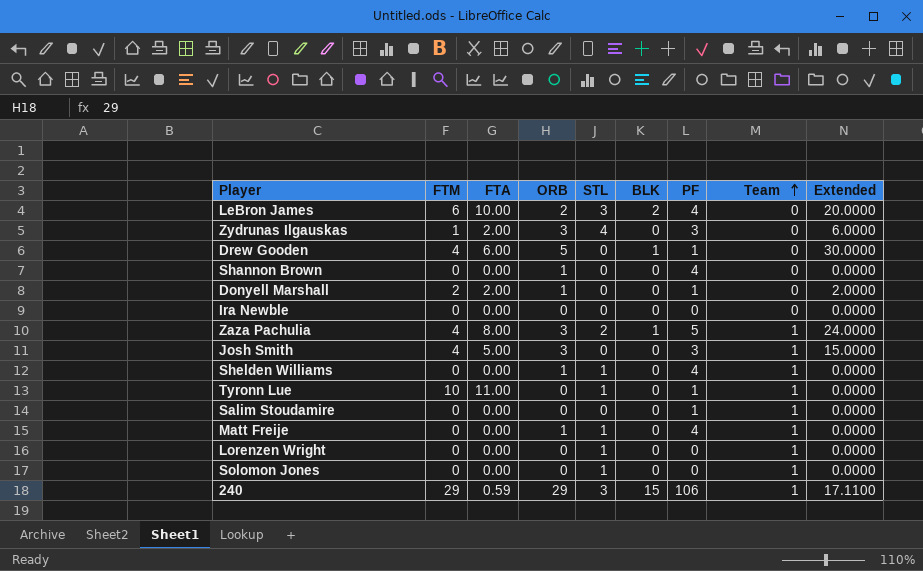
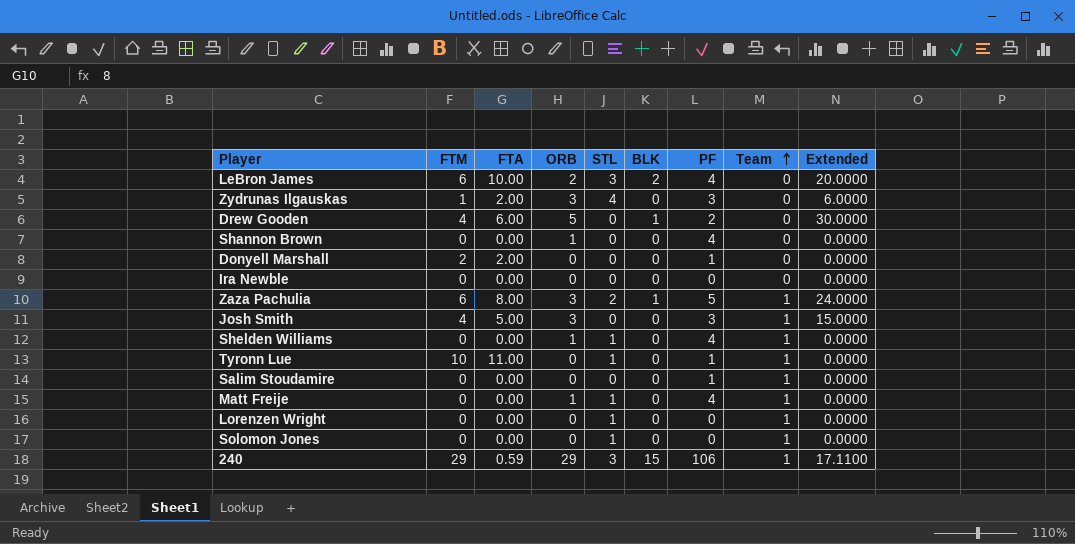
Drew Gooden | PF: 1 -> 2
Donyell Marshall | ORB: 1 -> 0
Donyell Marshall | Extended: 2.0000 -> 0.0000
Zaza Pachulia | FTM: 4 -> 6

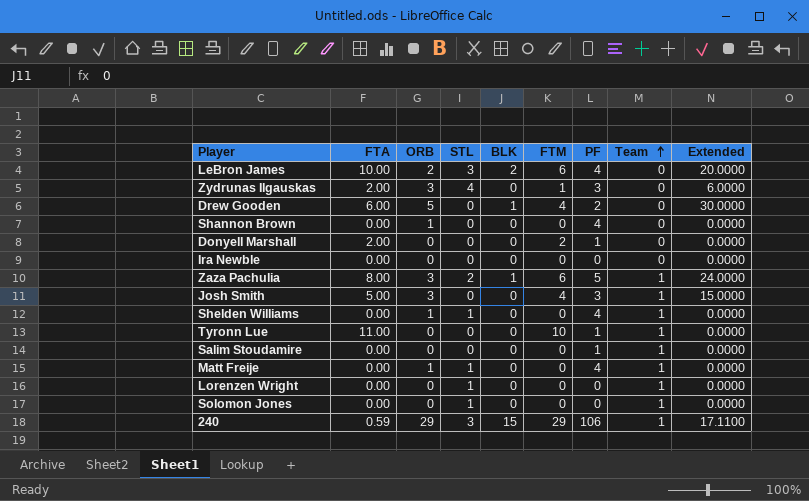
column FTM | position: 2 -> 6
Tyronn Lue | STL: 1 -> 0

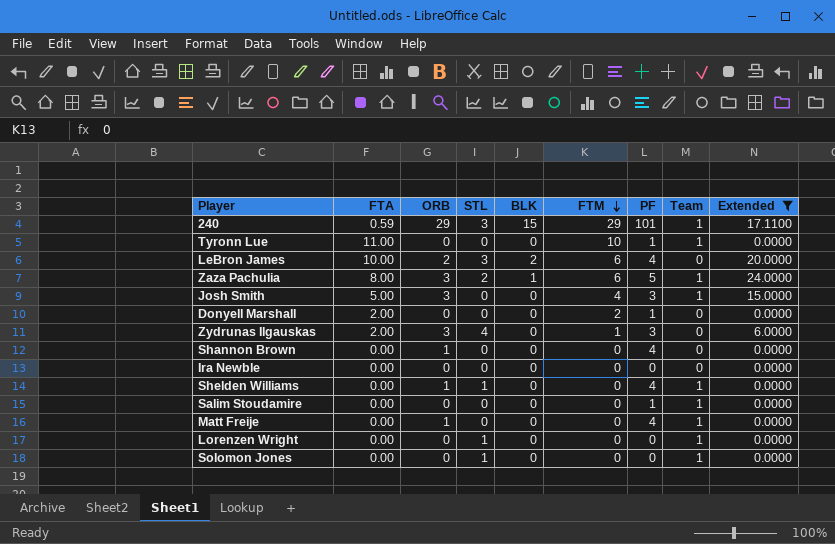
filter: none -> Extended != 30.0000
row order: Team ascending -> FTM descending
240 | PF: 106 -> 101
Matt Freije | STL: 1 -> 0

